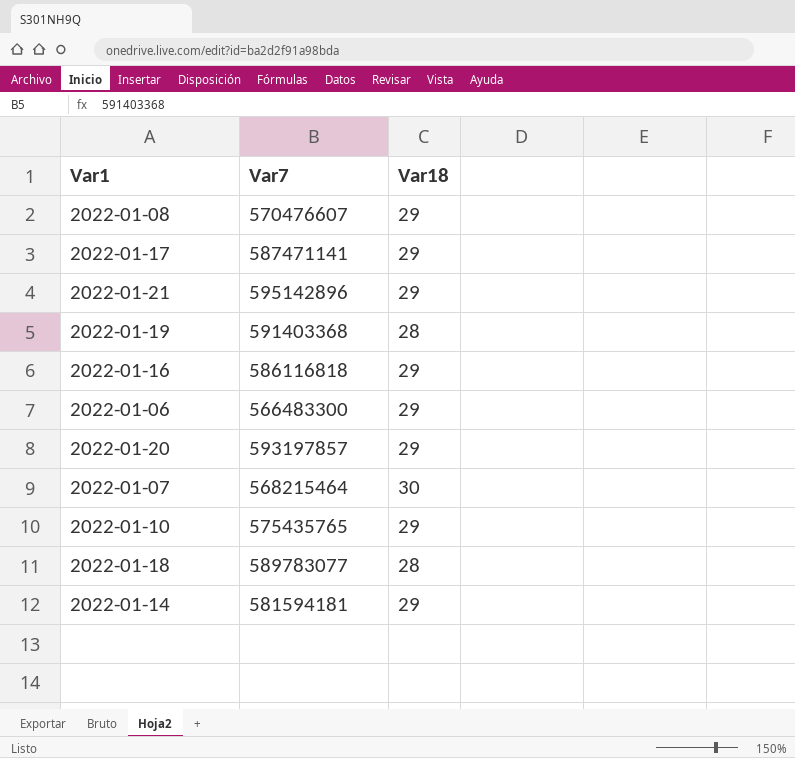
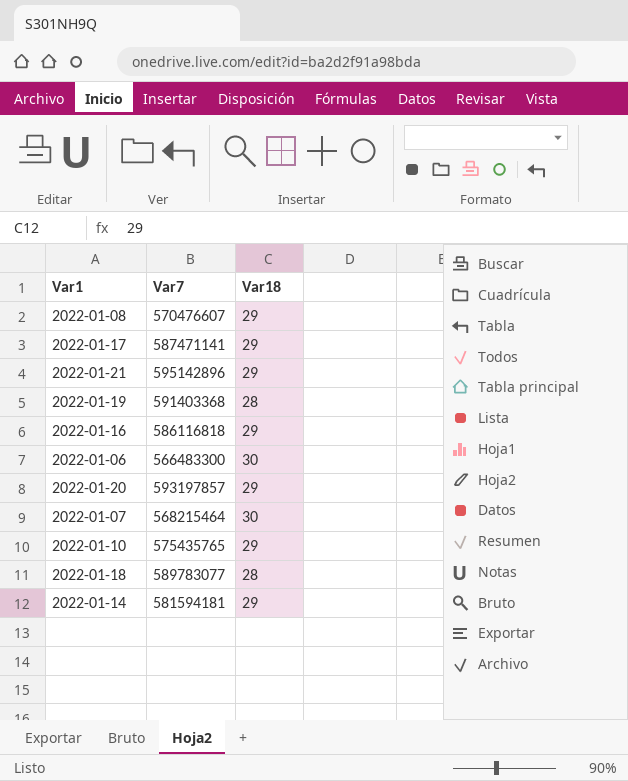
2022-01-06 | Var18: 29 -> 30

